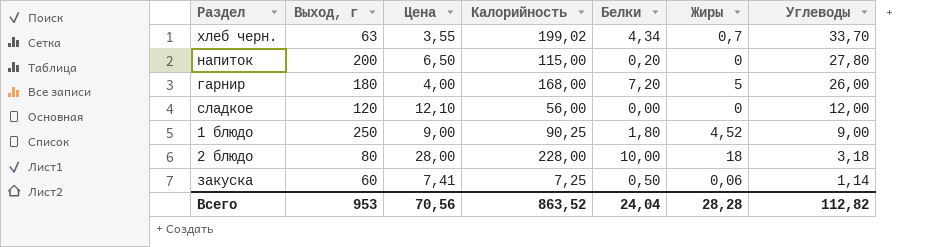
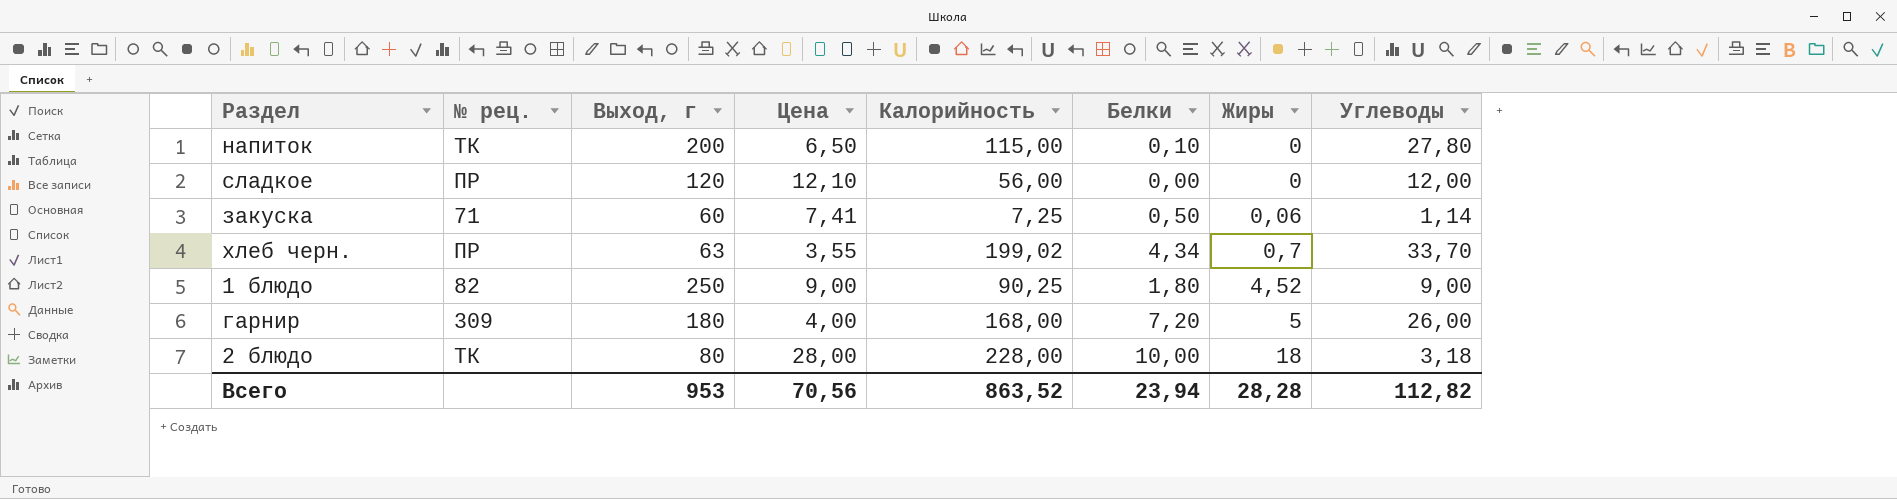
row order: Углеводы descending -> Жиры ascending
column № рец. | position: none -> 2
напиток | Белки: 0,20 -> 0,10
Всего | Белки: 24,04 -> 23,94

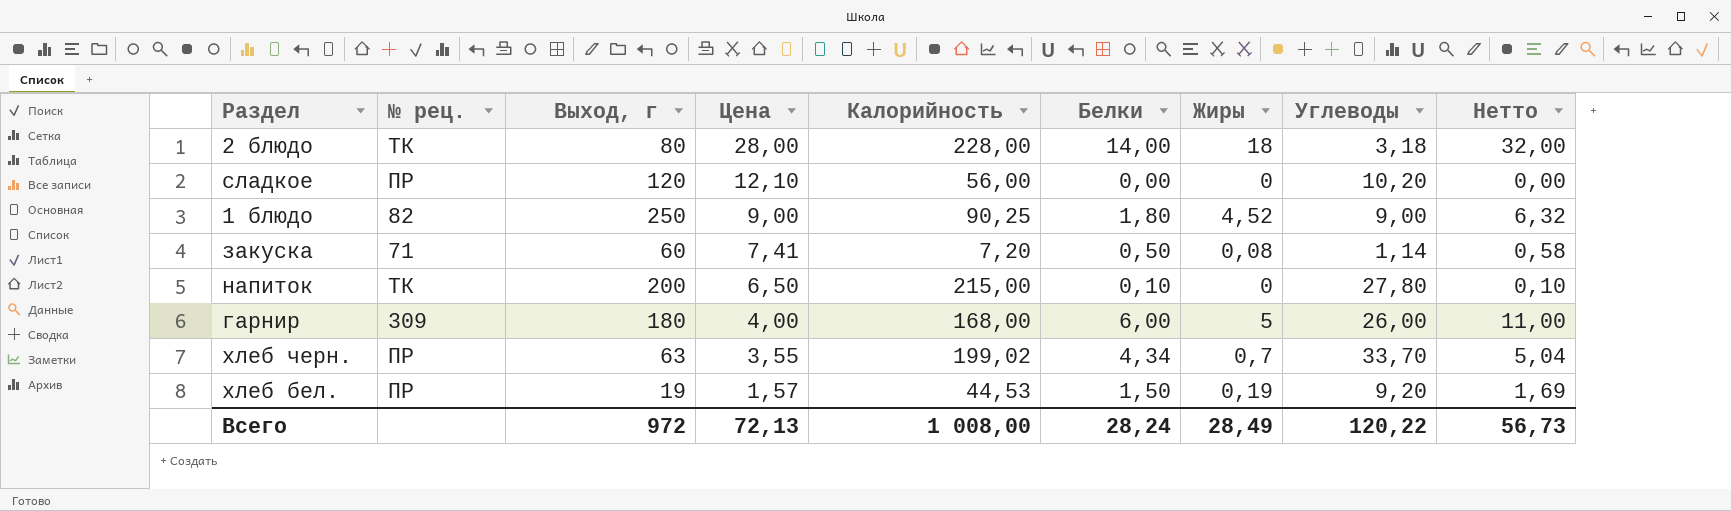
row order: Жиры ascending -> Цена descending
column Нетто | formula: none -> [Белки] + [Жиры]
2 блюдо | Белки: 10,00 -> 14,00
сладкое | Углеводы: 12,00 -> 10,20
закуска | Калорийность: 7,25 -> 7,20
закуска | Жиры: 0,06 -> 0,08
напиток | Калорийность: 115,00 -> 215,00
гарнир | Белки: 7,20 -> 6,00
row хлеб бел.: none -> ПР | 19 | 1,57 | 44,53 | 1,50 | 0,19 | 9,20 | 1,69
Всего | Выход, г: 953 -> 972
Всего | Цена: 70,56 -> 72,13
Всего | Калорийность: 863,52 -> 1 008,00
Всего | Белки: 23,94 -> 28,24
Всего | Жиры: 28,28 -> 28,49
Всего | Углеводы: 112,82 -> 120,22

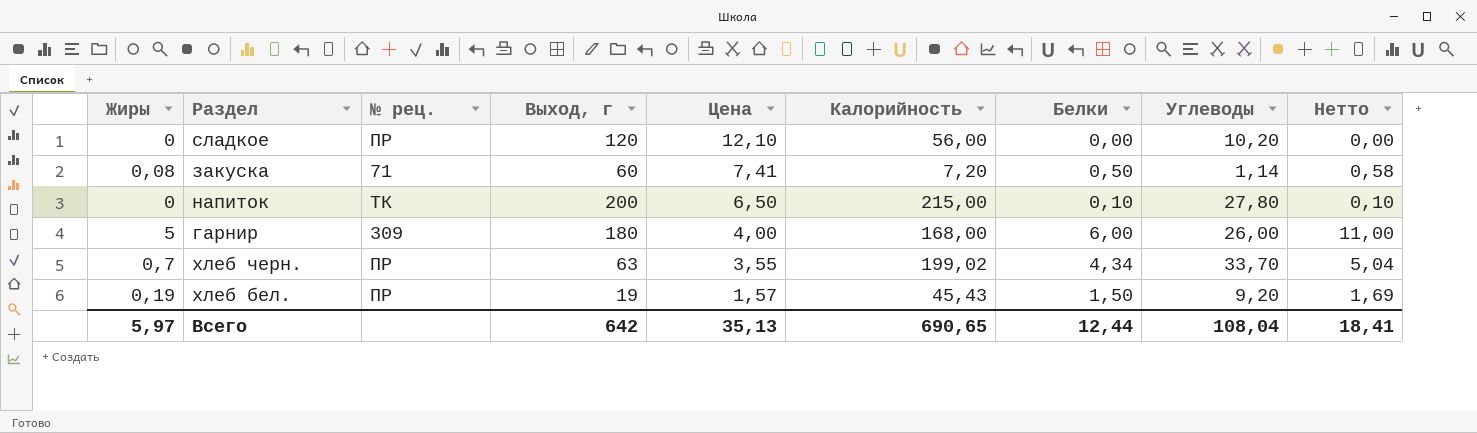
column Жиры | position: 7 -> 1
row 2 блюдо: ТК | 80 | 28,00 | 228,00 | 14,00 | 18 | 3,18 | 32,00 -> none
row 1 блюдо: 82 | 250 | 9,00 | 90,25 | 1,80 | 4,52 | 9,00 | 6,32 -> none
хлеб бел. | Калорийность: 44,53 -> 45,43
Всего | Жиры: 28,49 -> 5,97
Всего | Выход, г: 972 -> 642
Всего | Цена: 72,13 -> 35,13
Всего | Калорийность: 1 008,00 -> 690,65
Всего | Белки: 28,24 -> 12,44
Всего | Углеводы: 120,22 -> 108,04
Всего | Нетто: 56,73 -> 18,41

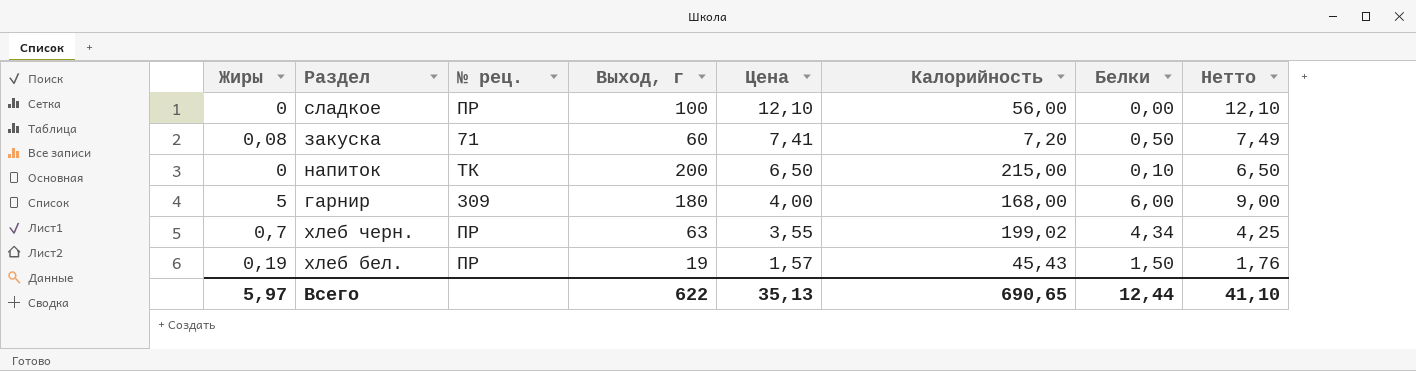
column Углеводы | position: 8 -> none
column Нетто | formula: [Жиры] + [Белки] -> [Жиры] + [Цена]
сладкое | Выход, г: 120 -> 100
Всего | Выход, г: 642 -> 622
Всего | Нетто: 18,41 -> 41,10

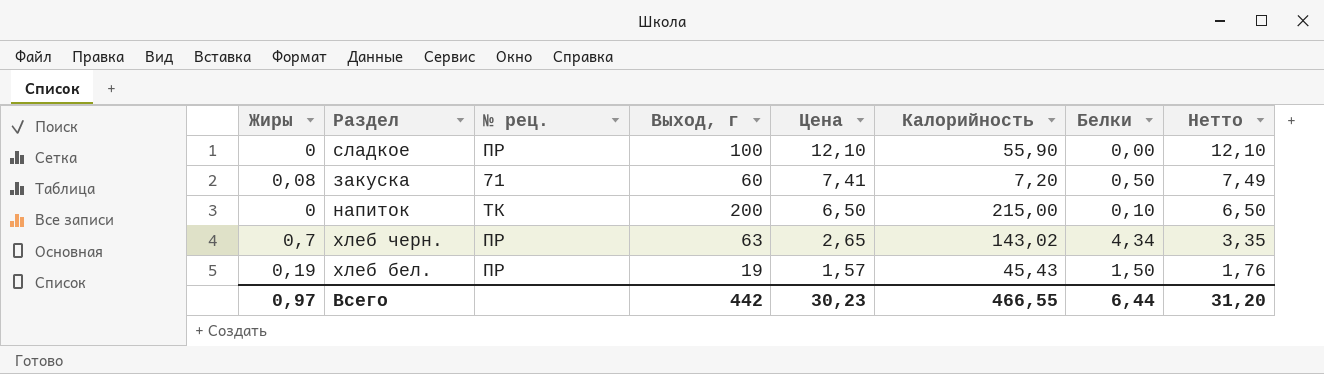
row гарнир: 5 | 309 | 180 | 4,00 | 168,00 | 6,00 | 9,00 -> none
сладкое | Калорийность: 56,00 -> 55,90
хлеб черн. | Цена: 3,55 -> 2,65
хлеб черн. | Калорийность: 199,02 -> 143,02
хлеб черн. | Нетто: 4,25 -> 3,35
Всего | Жиры: 5,97 -> 0,97
Всего | Выход, г: 622 -> 442
Всего | Цена: 35,13 -> 30,23
Всего | Калорийность: 690,65 -> 466,55
Всего | Белки: 12,44 -> 6,44
Всего | Нетто: 41,10 -> 31,20

